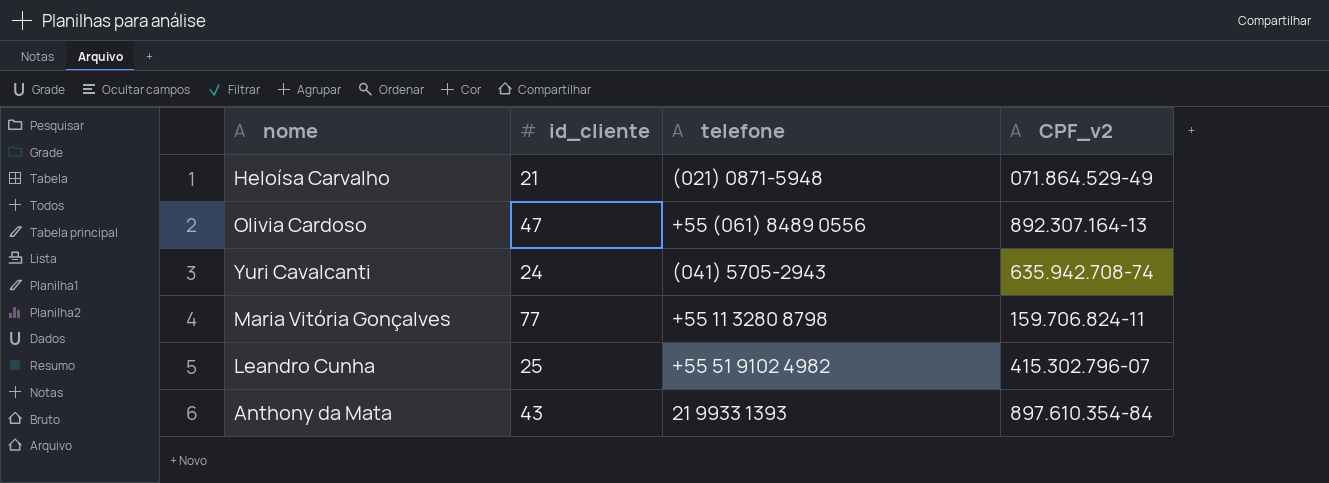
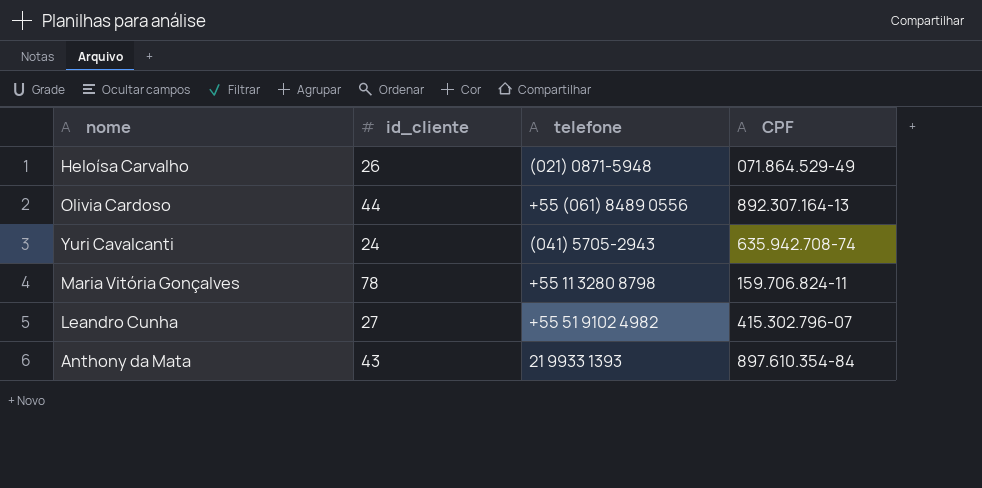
column name: CPF_v2 -> CPF
Heloísa Carvalho | id_cliente: 21 -> 26
Olivia Cardoso | id_cliente: 47 -> 44
Maria Vitória Gonçalves | id_cliente: 77 -> 78
Leandro Cunha | id_cliente: 25 -> 27

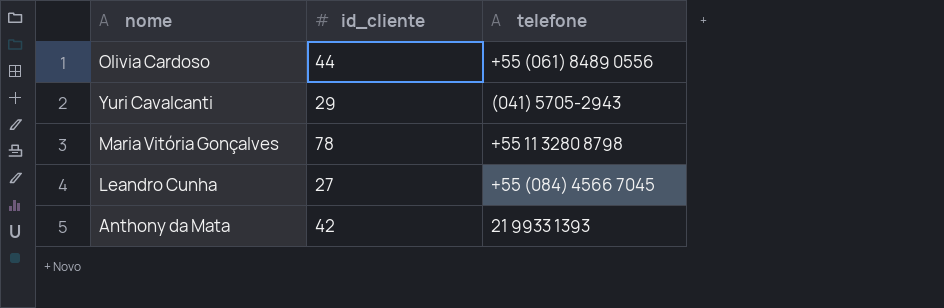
column CPF | position: 4 -> none
row Heloísa Carvalho: 26 | (021) 0871-5948 | 071.864.529-49 -> none
Yuri Cavalcanti | id_cliente: 24 -> 29
Leandro Cunha | telefone: +55 51 9102 4982 -> +55 (084) 4566 7045
Anthony da Mata | id_cliente: 43 -> 42

